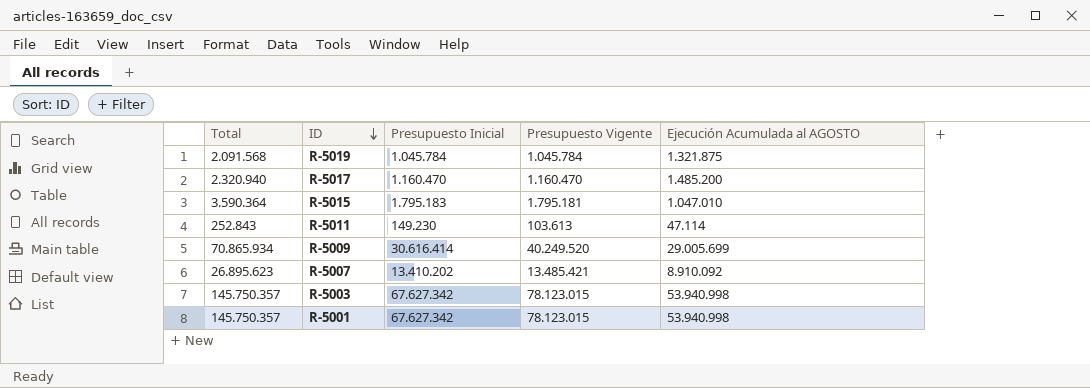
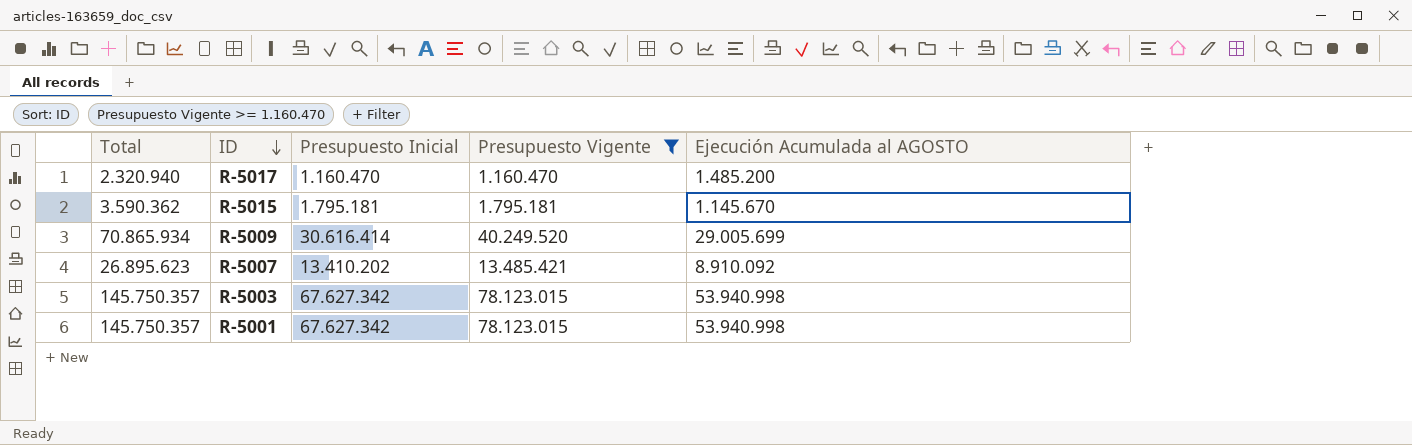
filter: none -> Presupuesto Vigente >= 1.160.470
R-5015 | Total: 3.590.364 -> 3.590.362
R-5015 | Presupuesto Inicial: 1.795.183 -> 1.795.181
R-5015 | Ejecución Acumulada al AGOSTO: 1.047.010 -> 1.145.670

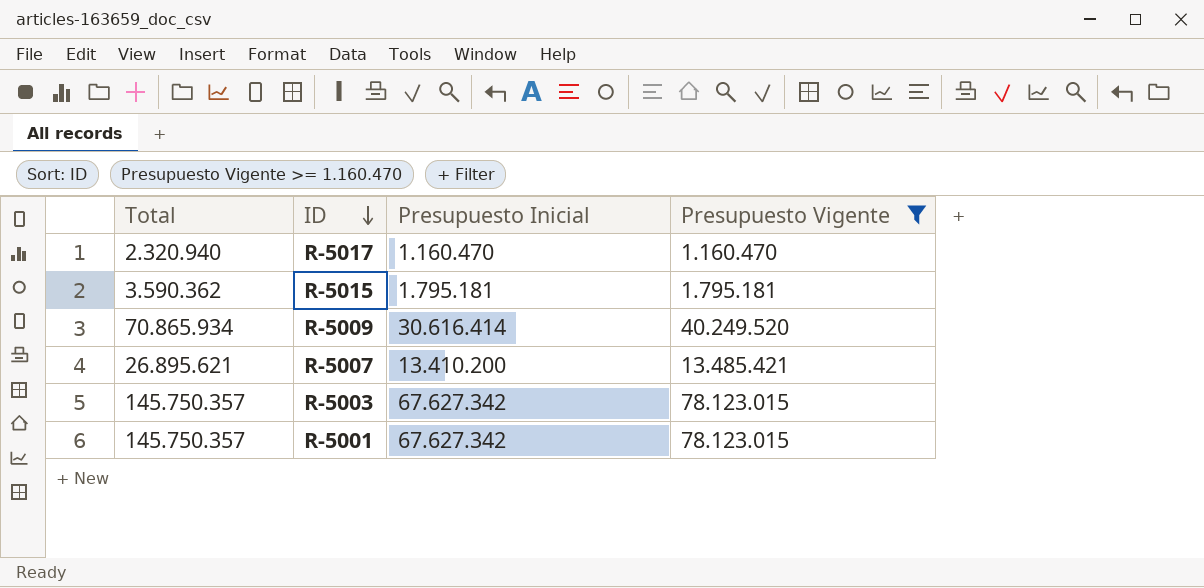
column Ejecución Acumulada al AGOSTO | position: 5 -> none
R-5007 | Total: 26.895.623 -> 26.895.621
R-5007 | Presupuesto Inicial: 13.410.202 -> 13.410.200

